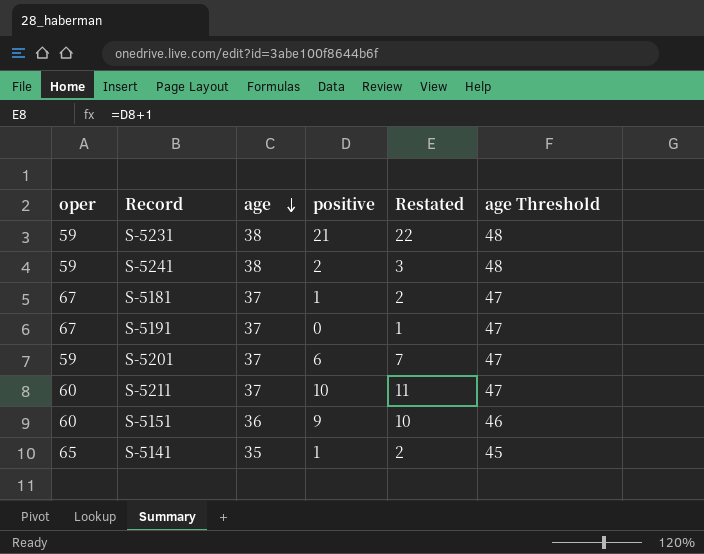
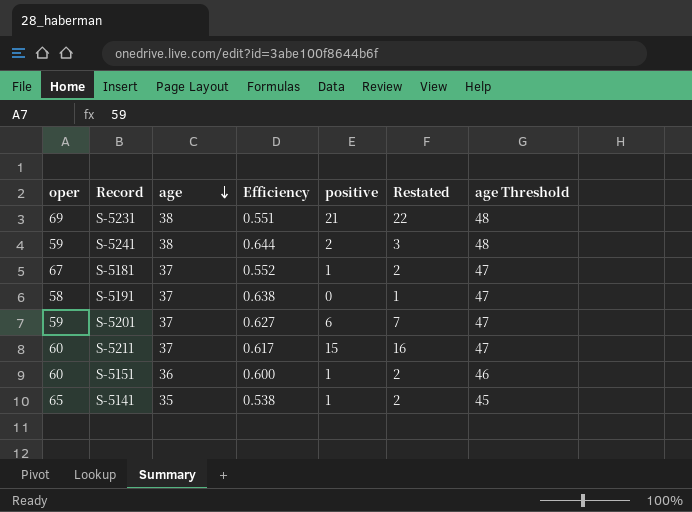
column Efficiency | formula: none -> [age] / [oper]
S-5231 | oper: 59 -> 69
S-5191 | oper: 67 -> 58
S-5211 | positive: 10 -> 15
S-5211 | Restated: 11 -> 16
S-5151 | positive: 9 -> 1
S-5151 | Restated: 10 -> 2

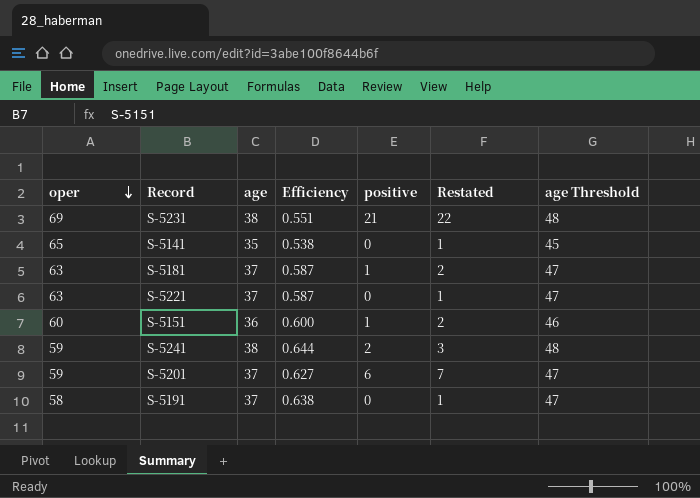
row order: age descending -> oper descending
row S-5211: 60 | 37 | 0.617 | 15 | 16 | 47 -> none
S-5141 | positive: 1 -> 0
S-5141 | Restated: 2 -> 1
S-5181 | oper: 67 -> 63
S-5181 | Efficiency: 0.552 -> 0.587
row S-5221: none -> 63 | 37 | 0.587 | 0 | 1 | 47

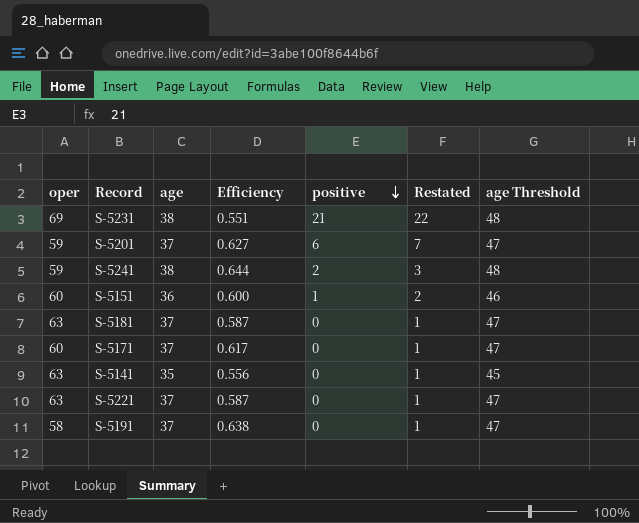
row order: oper descending -> positive descending
S-5181 | positive: 1 -> 0
S-5181 | Restated: 2 -> 1
row S-5171: none -> 60 | 37 | 0.617 | 0 | 1 | 47
S-5141 | oper: 65 -> 63
S-5141 | Efficiency: 0.538 -> 0.556

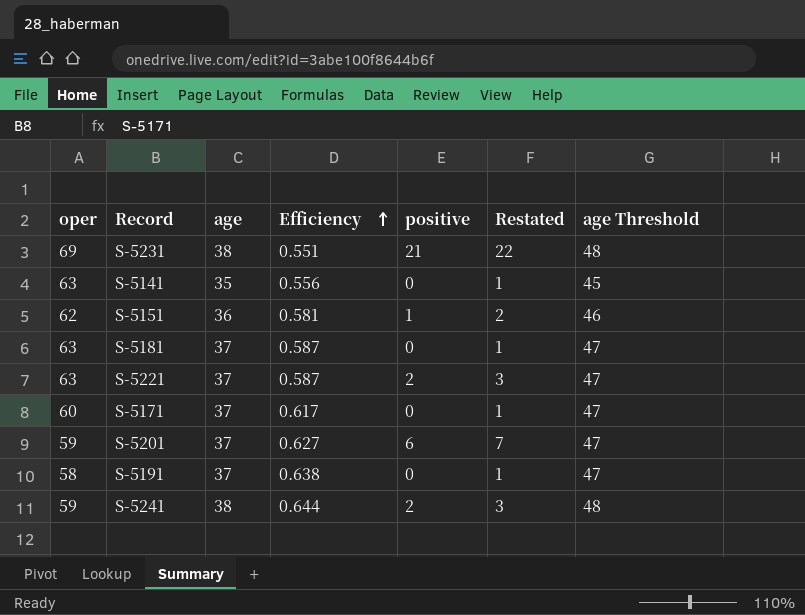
row order: positive descending -> Efficiency ascending
S-5151 | oper: 60 -> 62
S-5151 | Efficiency: 0.600 -> 0.581
S-5221 | positive: 0 -> 2
S-5221 | Restated: 1 -> 3

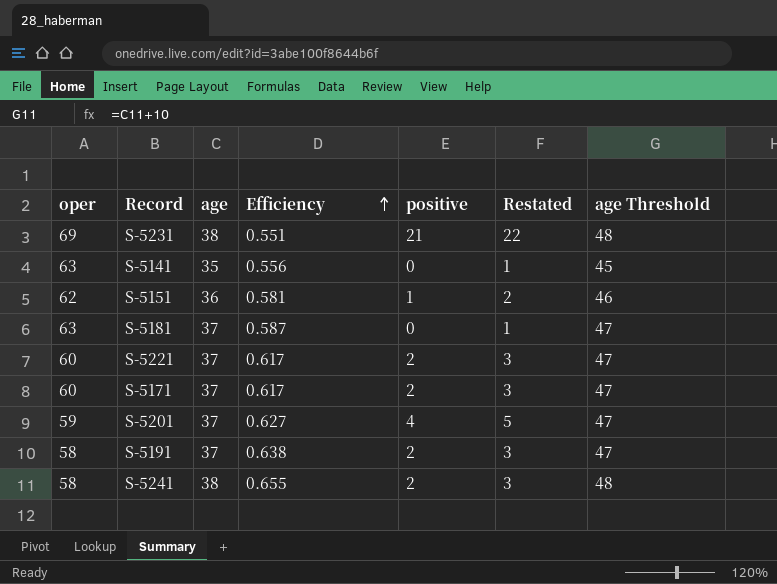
S-5221 | oper: 63 -> 60
S-5221 | Efficiency: 0.587 -> 0.617
S-5171 | positive: 0 -> 2
S-5171 | Restated: 1 -> 3
S-5201 | positive: 6 -> 4
S-5201 | Restated: 7 -> 5
S-5191 | positive: 0 -> 2
S-5191 | Restated: 1 -> 3
S-5241 | oper: 59 -> 58
S-5241 | Efficiency: 0.644 -> 0.655

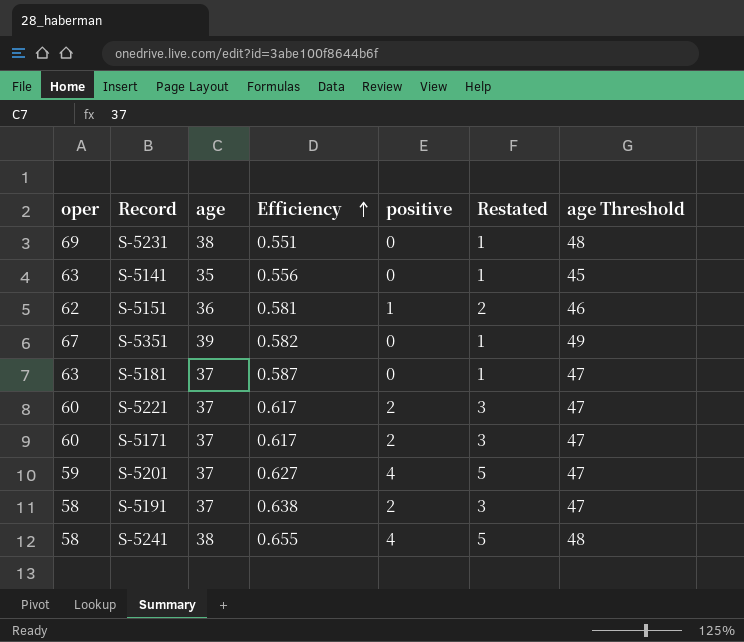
S-5231 | positive: 21 -> 0
S-5231 | Restated: 22 -> 1
row S-5351: none -> 67 | 39 | 0.582 | 0 | 1 | 49
S-5241 | positive: 2 -> 4
S-5241 | Restated: 3 -> 5

